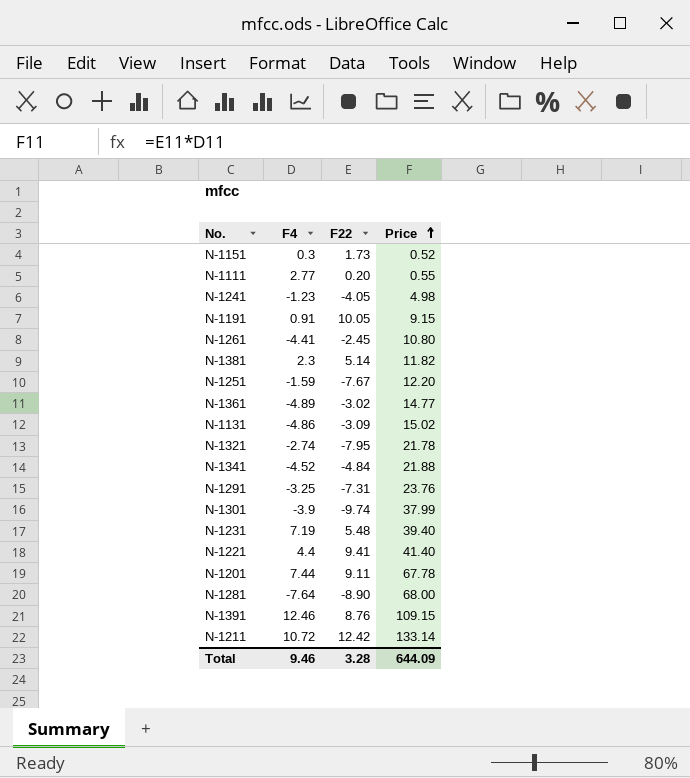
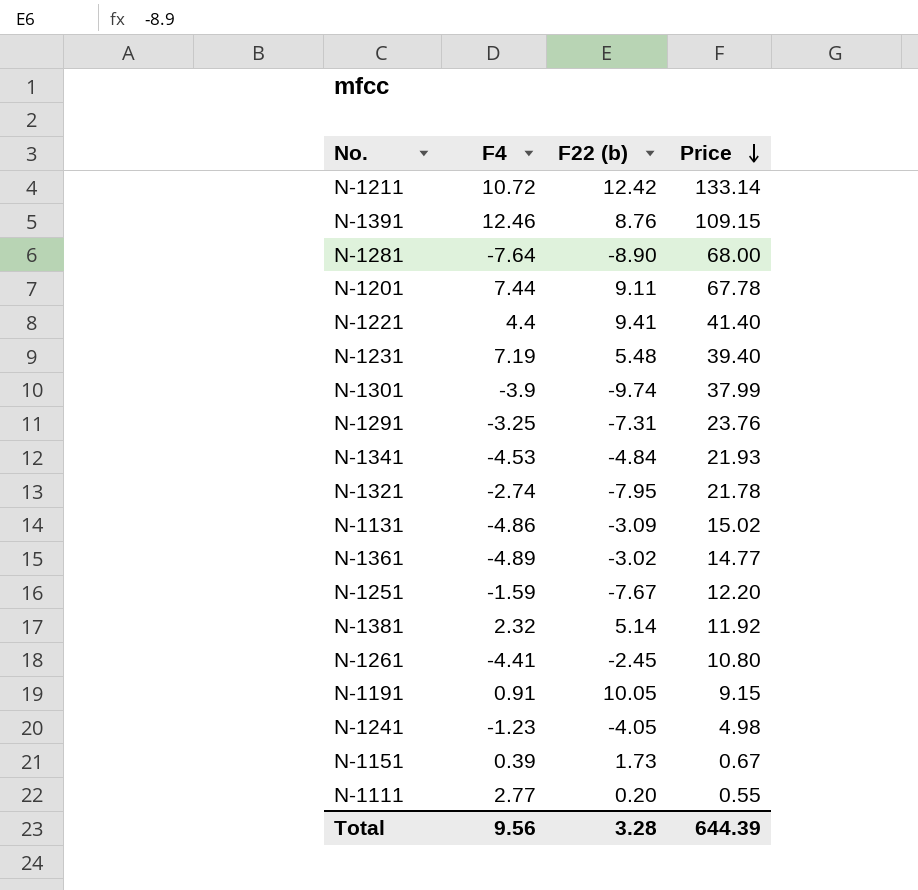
row order: Price ascending -> Price descending
column name: F22 -> F22 (b)
N-1341 | F4: -4.52 -> -4.53
N-1341 | Price: 21.88 -> 21.93
N-1381 | F4: 2.3 -> 2.32
N-1381 | Price: 11.82 -> 11.92
N-1151 | F4: 0.3 -> 0.39
N-1151 | Price: 0.52 -> 0.67
Total | F4: 9.46 -> 9.56
Total | Price: 644.09 -> 644.39

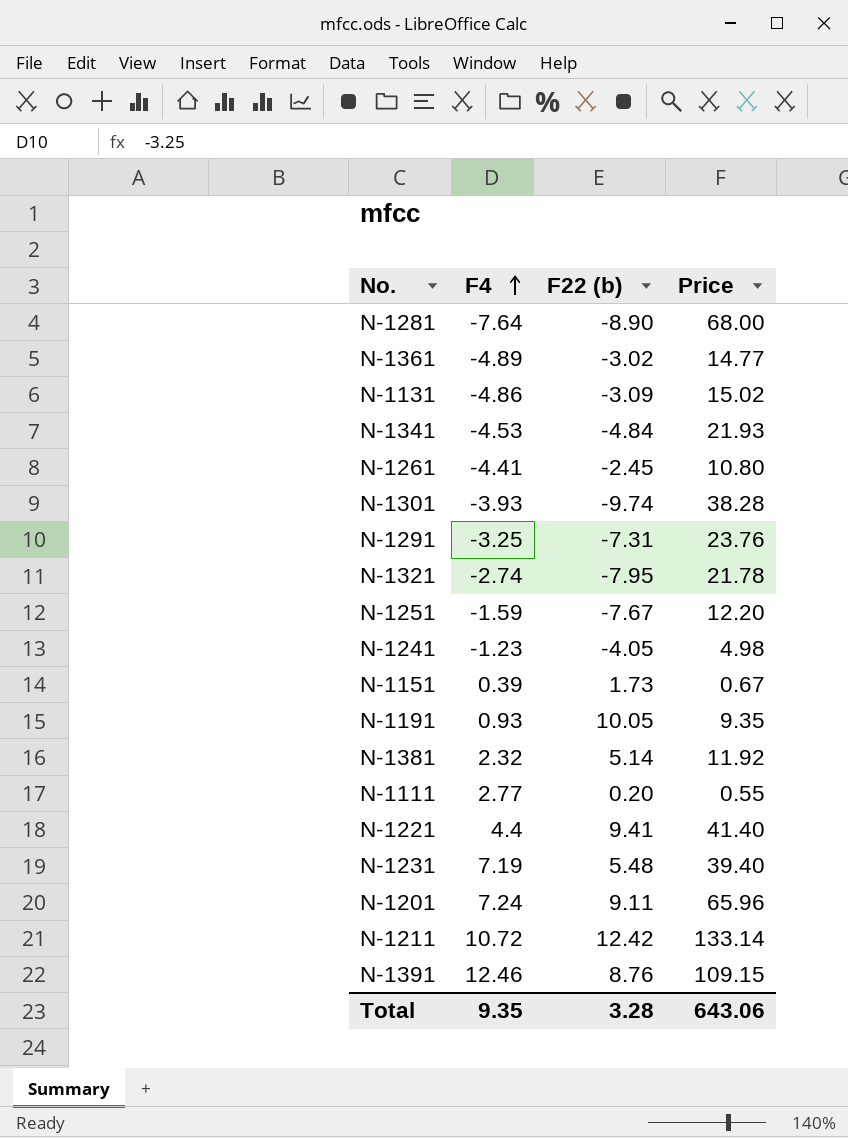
row order: Price descending -> F4 ascending
N-1301 | F4: -3.9 -> -3.93
N-1301 | Price: 37.99 -> 38.28
N-1191 | F4: 0.91 -> 0.93
N-1191 | Price: 9.15 -> 9.35
N-1201 | F4: 7.44 -> 7.24
N-1201 | Price: 67.78 -> 65.96
Total | F4: 9.56 -> 9.35
Total | Price: 644.39 -> 643.06

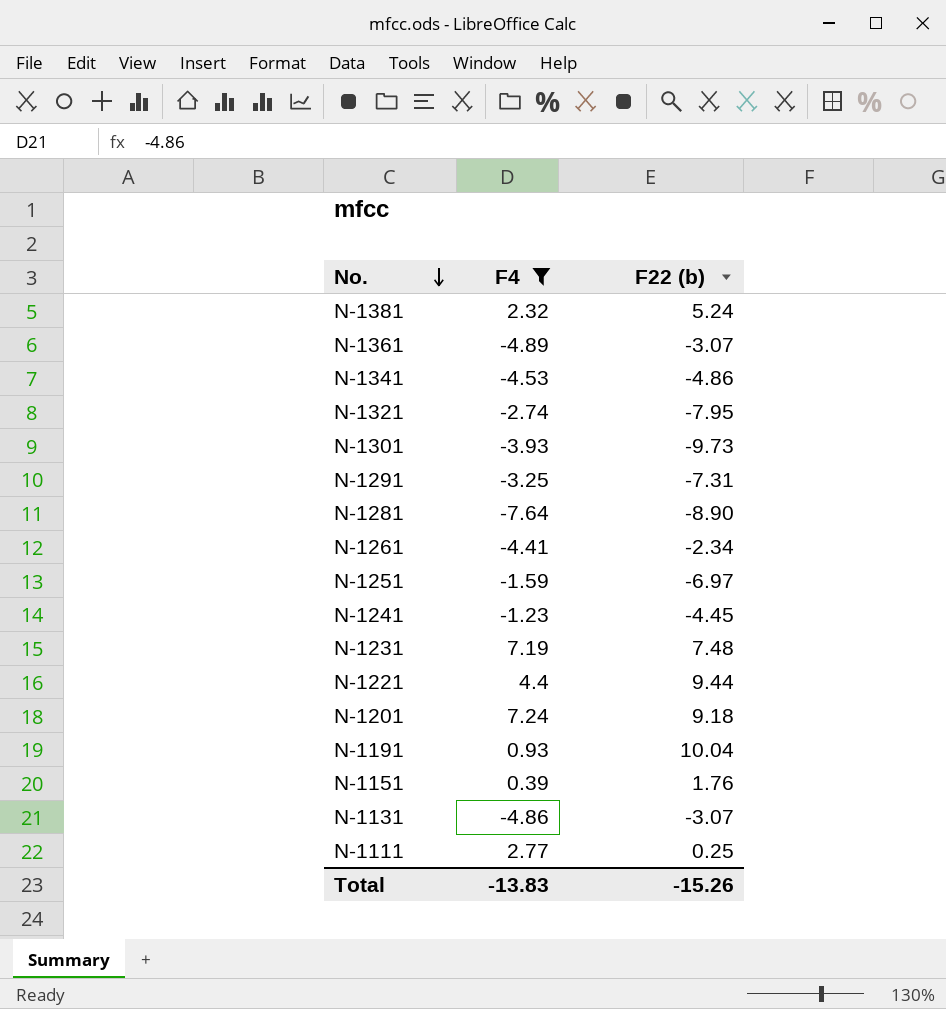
filter: none -> F4 <= 7.24
row order: F4 ascending -> No. descending
column Price | formula: [F4] * [F22 (b)] -> none
N-1381 | F22 (b): 5.14 -> 5.24
N-1361 | F22 (b): -3.02 -> -3.07
N-1341 | F22 (b): -4.84 -> -4.86
N-1301 | F22 (b): -9.74 -> -9.73
N-1261 | F22 (b): -2.45 -> -2.34
N-1251 | F22 (b): -7.67 -> -6.97
N-1241 | F22 (b): -4.05 -> -4.45
N-1231 | F22 (b): 5.48 -> 7.48
N-1221 | F22 (b): 9.41 -> 9.44
N-1201 | F22 (b): 9.11 -> 9.18
N-1191 | F22 (b): 10.05 -> 10.04
N-1151 | F22 (b): 1.73 -> 1.76
N-1131 | F22 (b): -3.09 -> -3.07
N-1111 | F22 (b): 0.20 -> 0.25
Total | F4: 9.35 -> -13.83
Total | F22 (b): 3.28 -> -15.26

